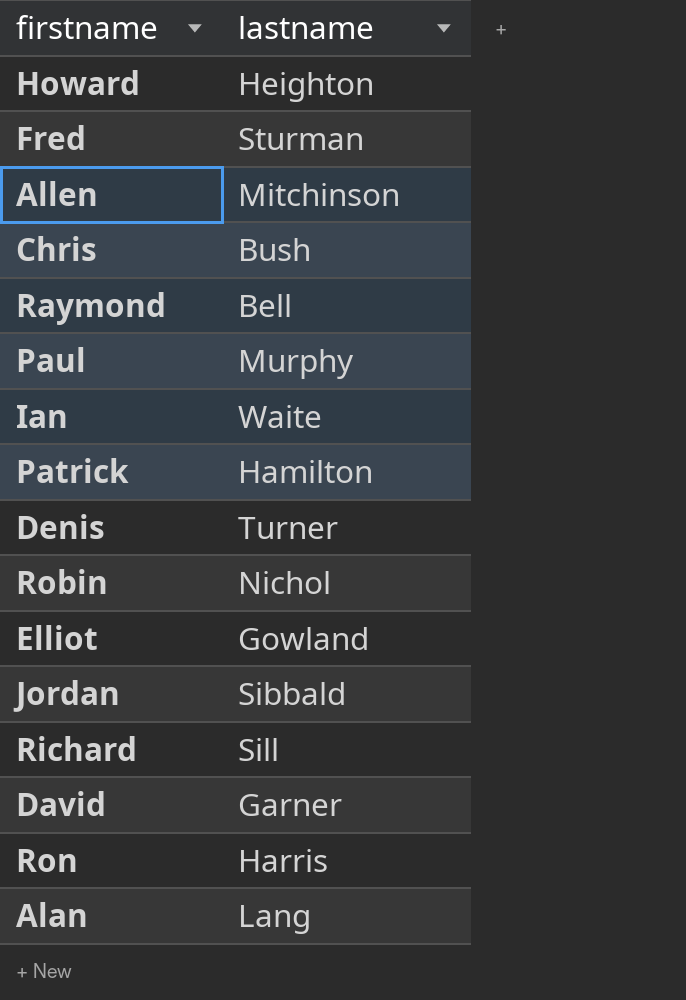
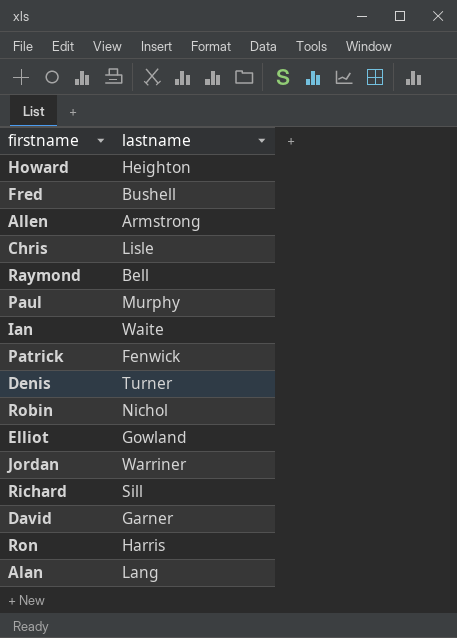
Fred | lastname: Sturman -> Bushell
Allen | lastname: Mitchinson -> Armstrong
Chris | lastname: Bush -> Lisle
Patrick | lastname: Hamilton -> Fenwick
Jordan | lastname: Sibbald -> Warriner

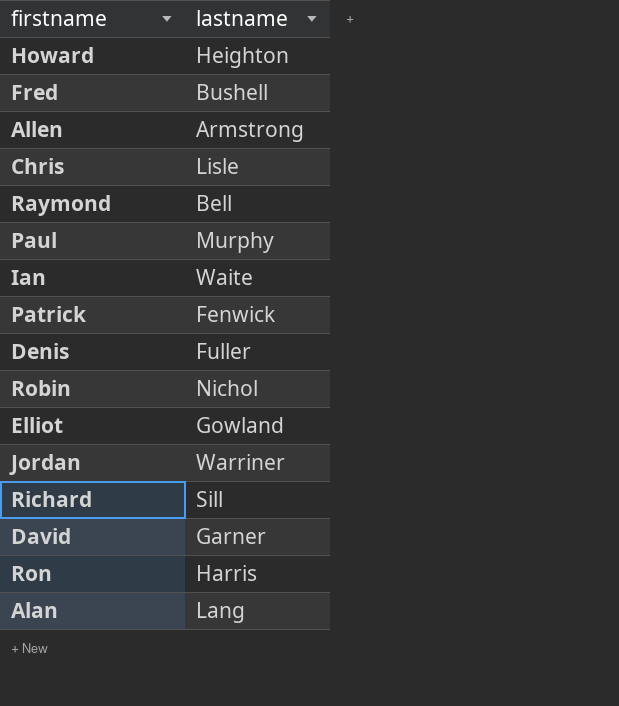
Denis | lastname: Turner -> Fuller

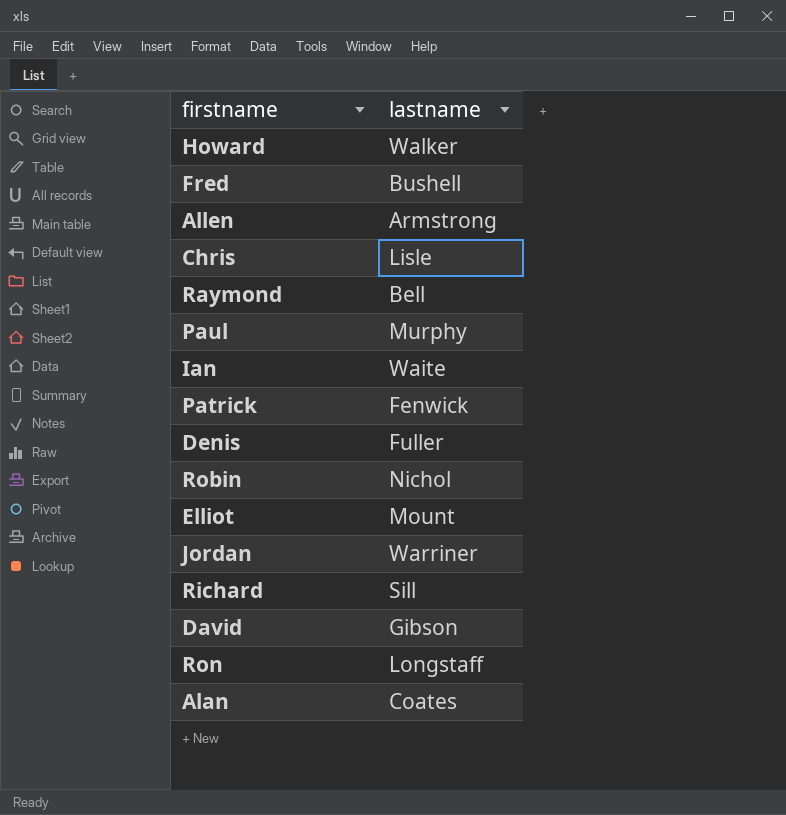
Howard | lastname: Heighton -> Walker
Elliot | lastname: Gowland -> Mount
David | lastname: Garner -> Gibson
Ron | lastname: Harris -> Longstaff
Alan | lastname: Lang -> Coates

